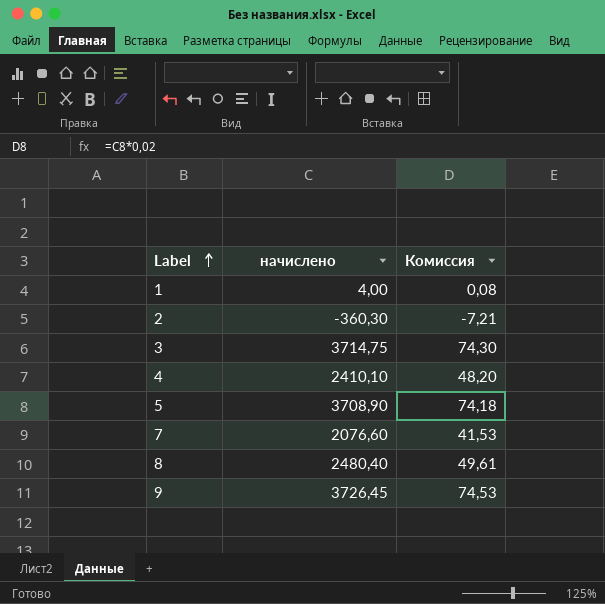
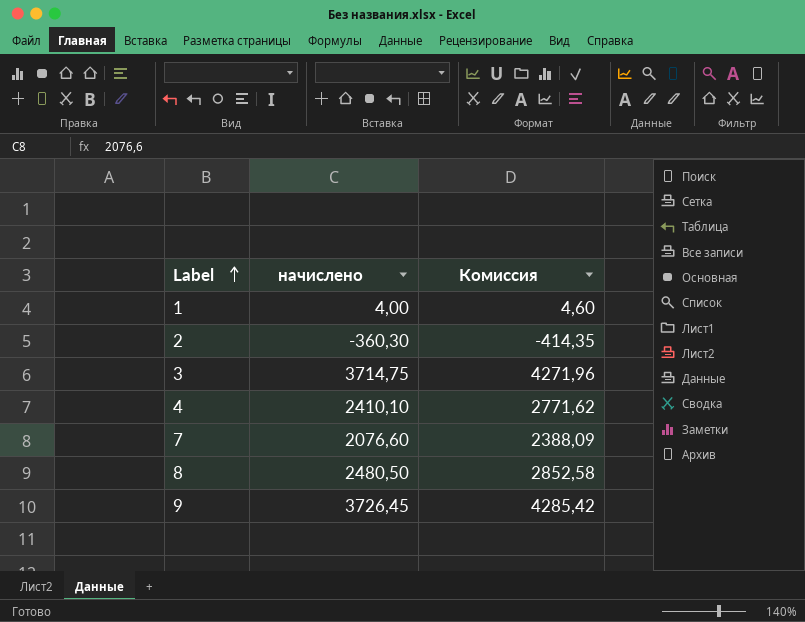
column Комиссия | formula: [начислено] * 0,02 -> [начислено] * 1,15
row 5: 3708,90 | 74,18 -> none
8 | начислено: 2480,40 -> 2480,50

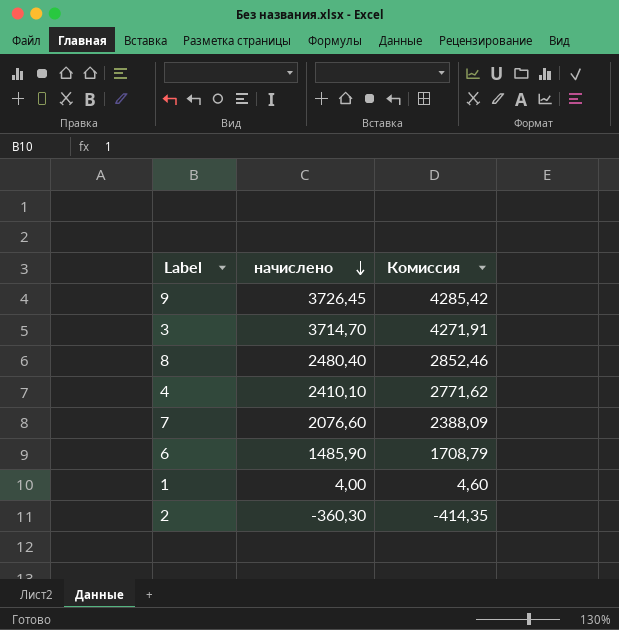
row order: Label ascending -> начислено descending
3 | начислено: 3714,75 -> 3714,70
3 | Комиссия: 4271,96 -> 4271,91
8 | начислено: 2480,50 -> 2480,40
8 | Комиссия: 2852,58 -> 2852,46
row 6: none -> 1485,90 | 1708,79

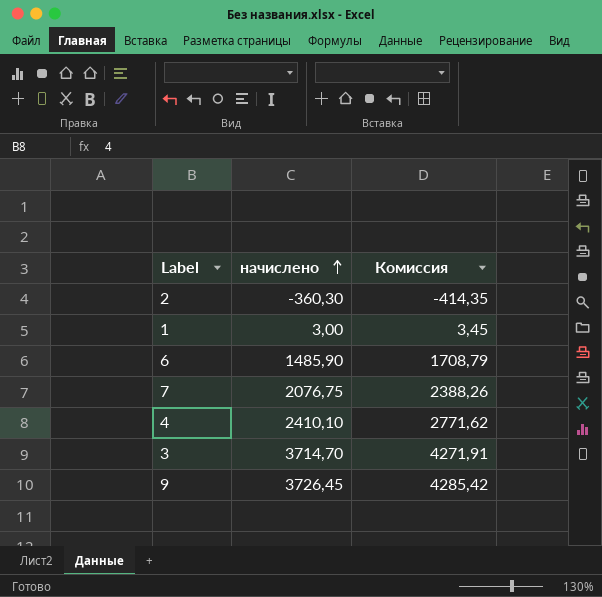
row order: начислено descending -> начислено ascending
row 8: 2480,40 | 2852,46 -> none
1 | начислено: 4,00 -> 3,00
1 | Комиссия: 4,60 -> 3,45
7 | начислено: 2076,60 -> 2076,75
7 | Комиссия: 2388,09 -> 2388,26

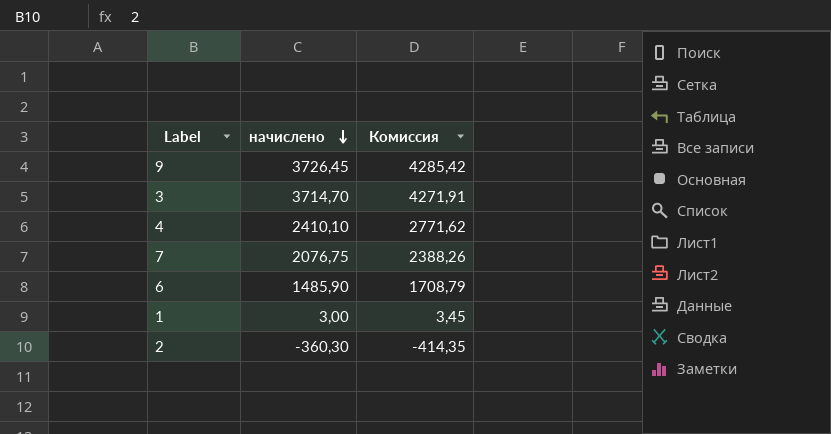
row order: начислено ascending -> начислено descending

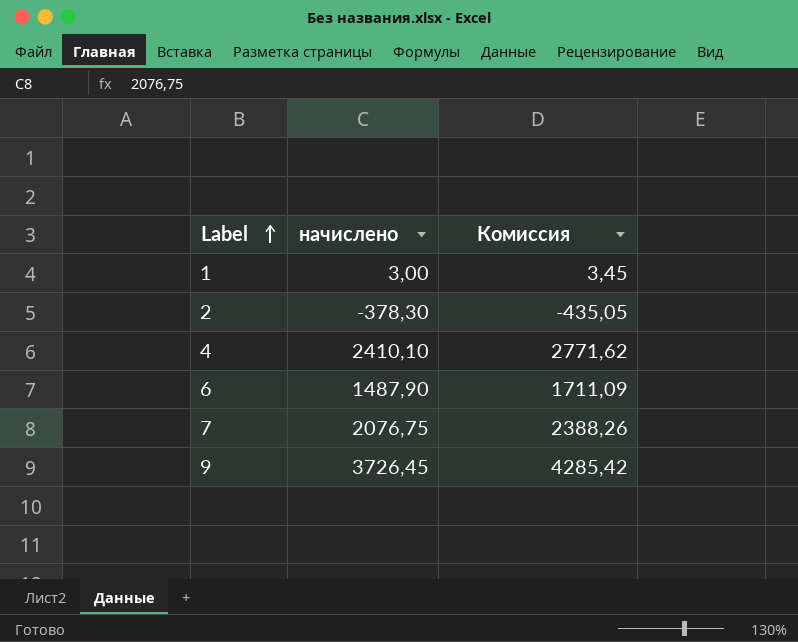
row order: начислено descending -> Label ascending
row 3: 3714,70 | 4271,91 -> none
2 | начислено: -360,30 -> -378,30
2 | Комиссия: -414,35 -> -435,05
6 | начислено: 1485,90 -> 1487,90
6 | Комиссия: 1708,79 -> 1711,09

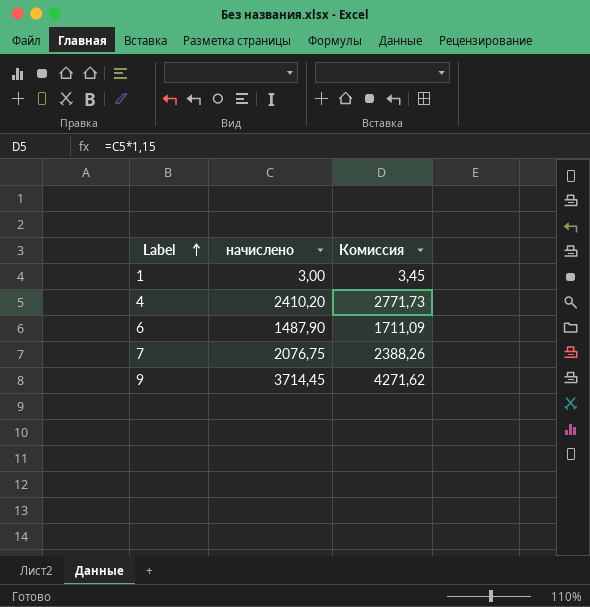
row 2: -378,30 | -435,05 -> none
4 | начислено: 2410,10 -> 2410,20
4 | Комиссия: 2771,62 -> 2771,73
9 | начислено: 3726,45 -> 3714,45
9 | Комиссия: 4285,42 -> 4271,62

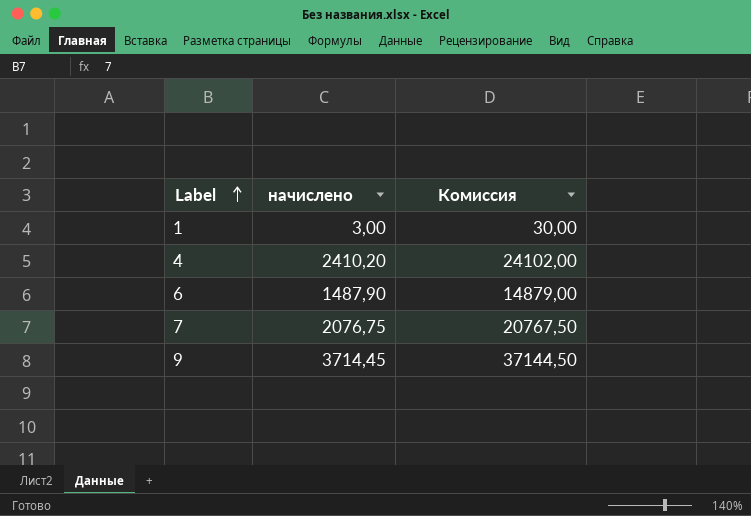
column Комиссия | formula: [начислено] * 1,15 -> [начислено] * 10

